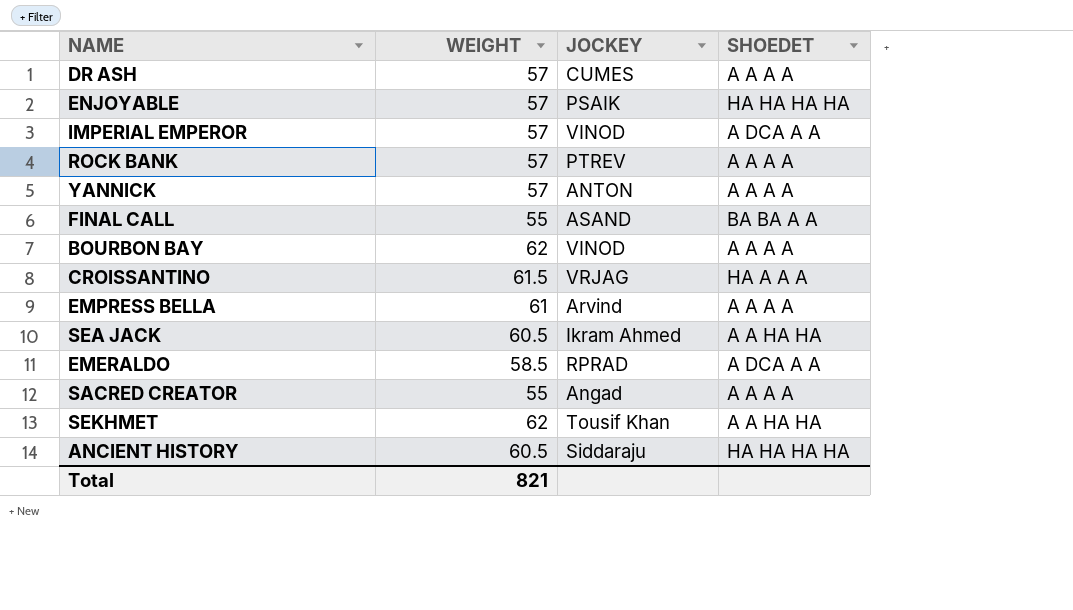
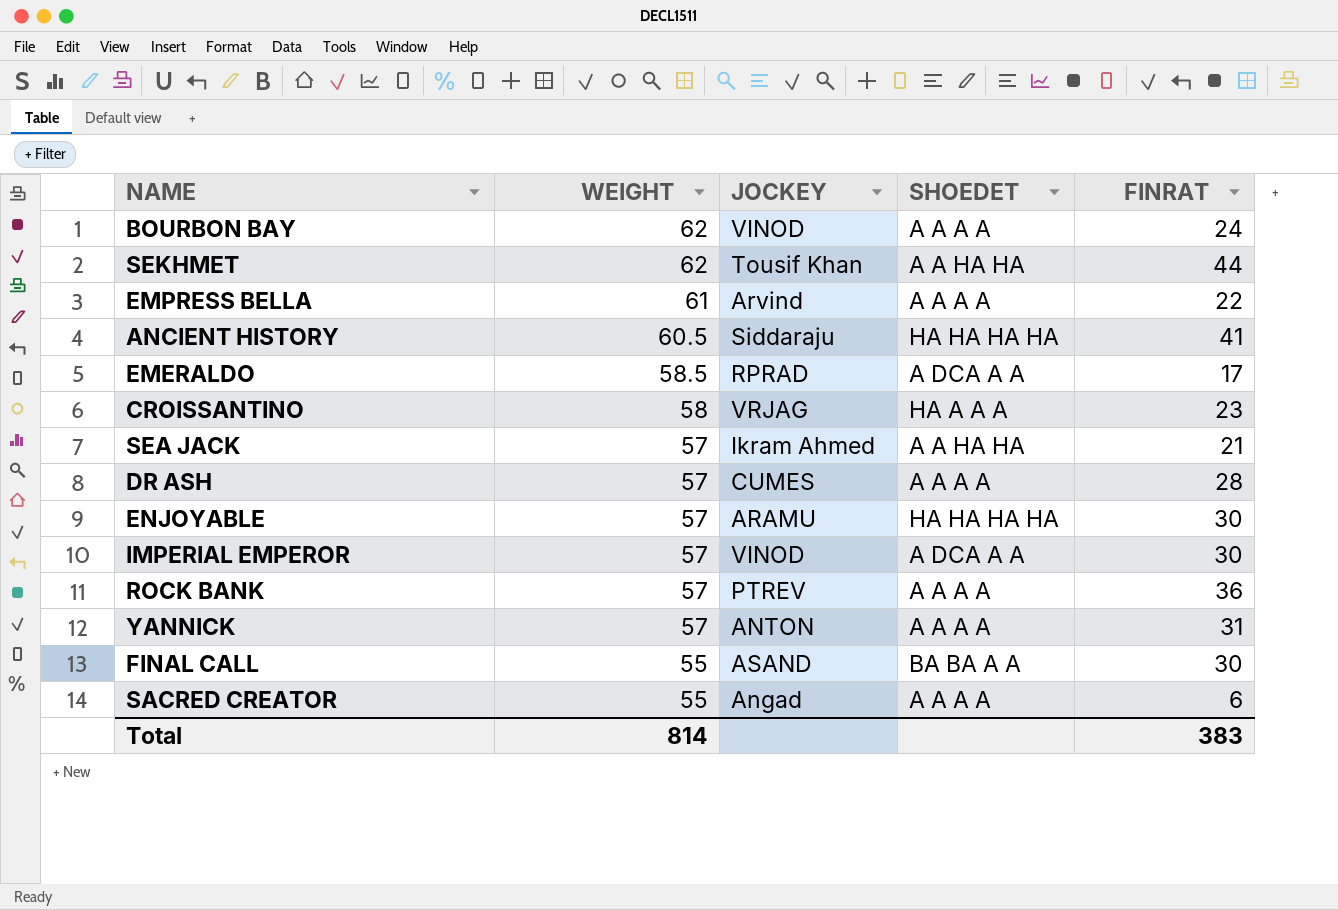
row order: none -> WEIGHT descending
column FINRAT | position: none -> 5
CROISSANTINO | WEIGHT: 61.5 -> 58
SEA JACK | WEIGHT: 60.5 -> 57
ENJOYABLE | JOCKEY: PSAIK -> ARAMU
Total | WEIGHT: 821 -> 814

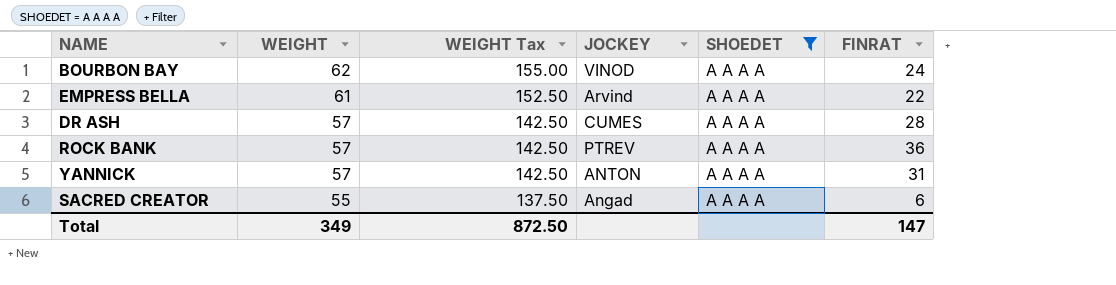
filter: none -> SHOEDET = A A A A
column WEIGHT Tax | formula: none -> [WEIGHT] * 2.5
Total | WEIGHT: 814 -> 349
Total | FINRAT: 383 -> 147

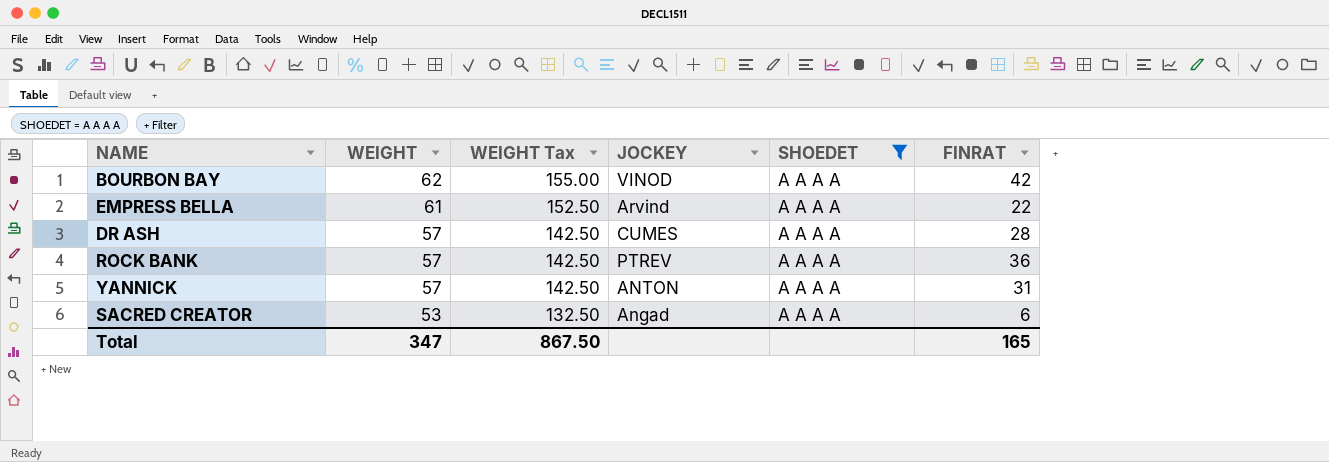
BOURBON BAY | FINRAT: 24 -> 42
SACRED CREATOR | WEIGHT: 55 -> 53
SACRED CREATOR | WEIGHT Tax: 137.50 -> 132.50
Total | WEIGHT: 349 -> 347
Total | WEIGHT Tax: 872.50 -> 867.50
Total | FINRAT: 147 -> 165

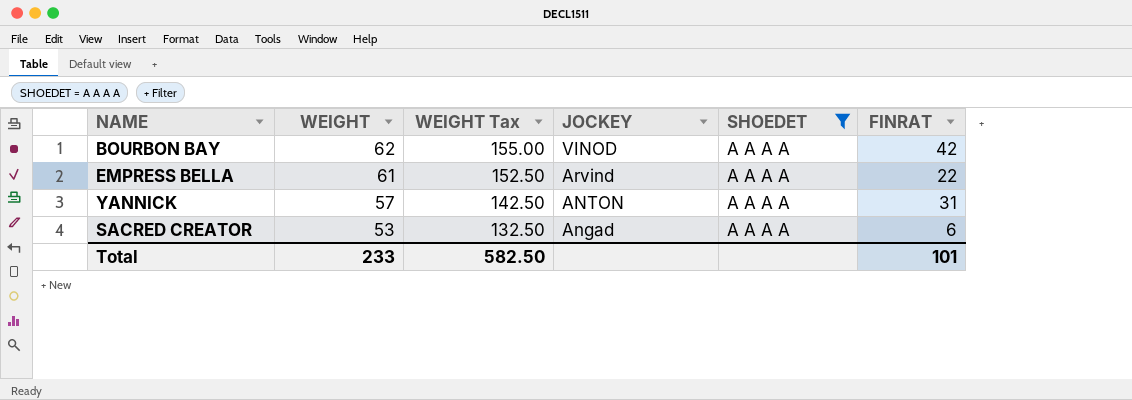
row DR ASH: 57 | 142.50 | CUMES | A A A A | 28 -> none
row ROCK BANK: 57 | 142.50 | PTREV | A A A A | 36 -> none
Total | WEIGHT: 347 -> 233
Total | WEIGHT Tax: 867.50 -> 582.50
Total | FINRAT: 165 -> 101

